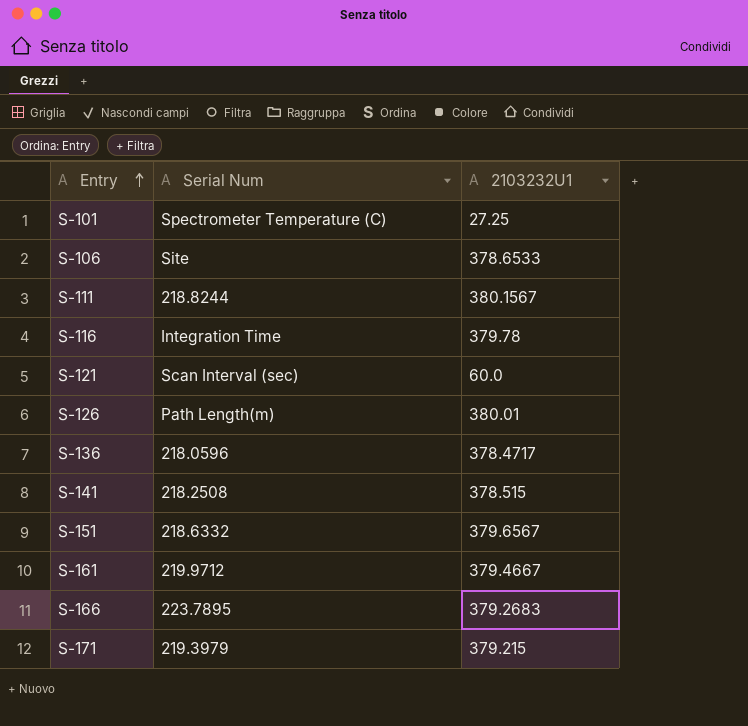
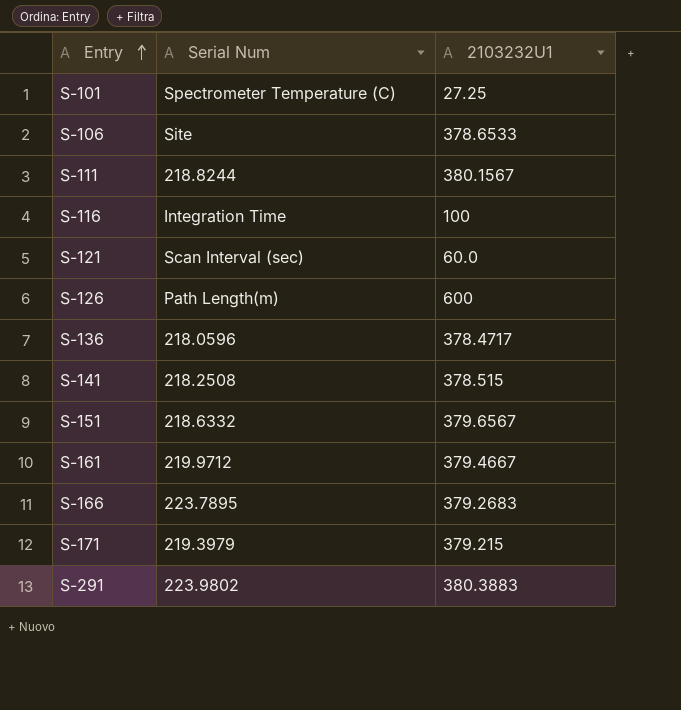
S-116 | 2103232U1: 379.78 -> 100
S-126 | 2103232U1: 380.01 -> 600
row S-291: none -> 223.9802 | 380.3883

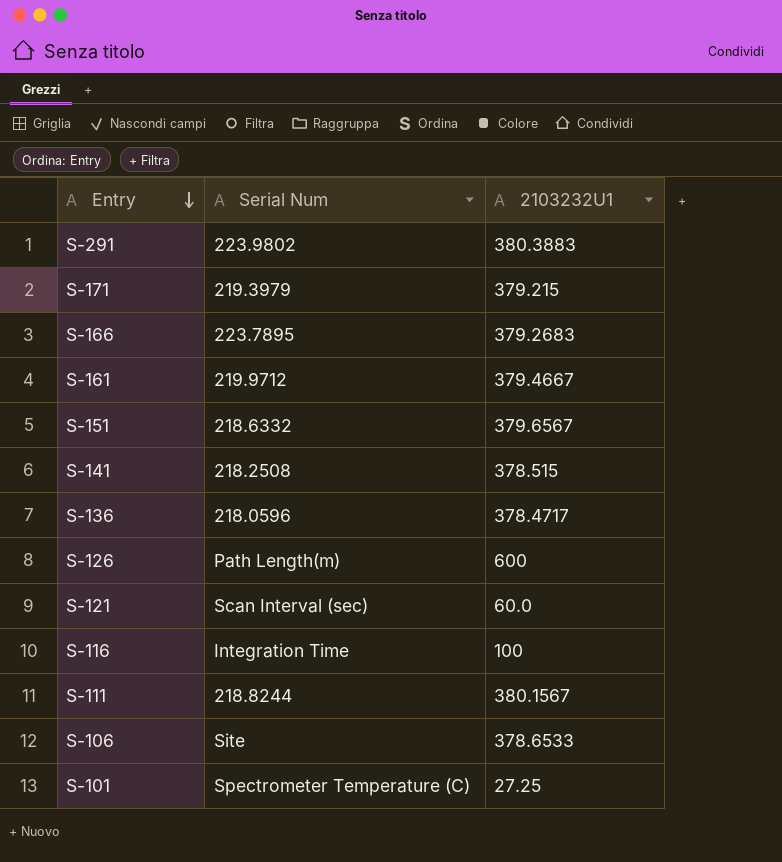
row order: Entry ascending -> Entry descending

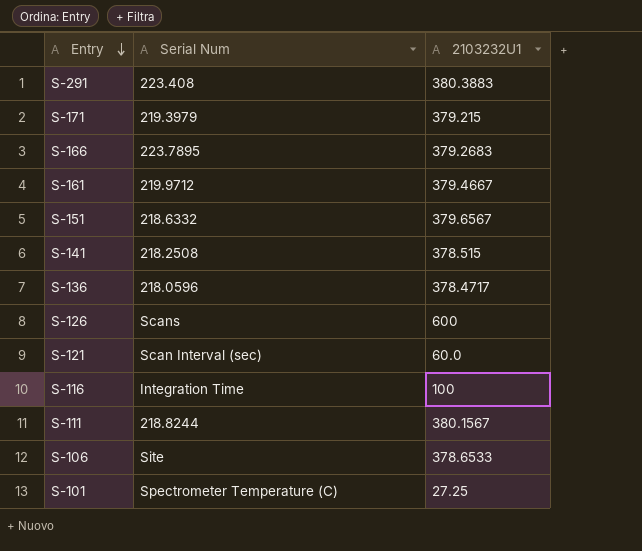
S-291 | Serial Num: 223.9802 -> 223.408
S-126 | Serial Num: Path Length(m) -> Scans

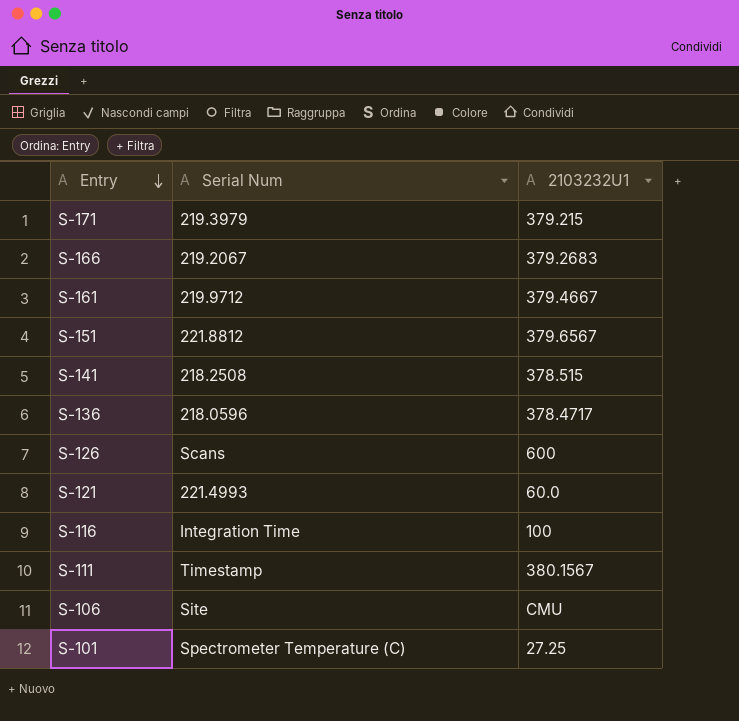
row S-291: 223.408 | 380.3883 -> none
S-166 | Serial Num: 223.7895 -> 219.2067
S-151 | Serial Num: 218.6332 -> 221.8812
S-121 | Serial Num: Scan Interval (sec) -> 221.4993
S-111 | Serial Num: 218.8244 -> Timestamp
S-106 | 2103232U1: 378.6533 -> CMU

